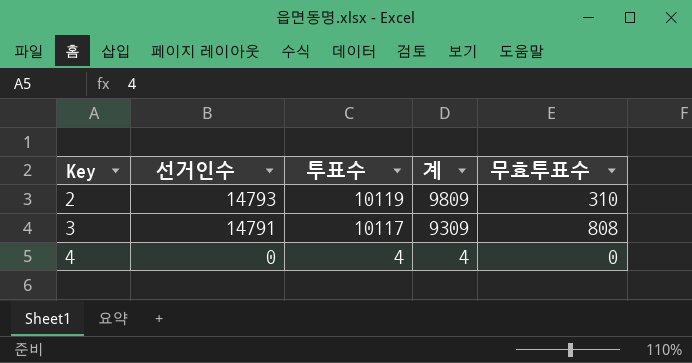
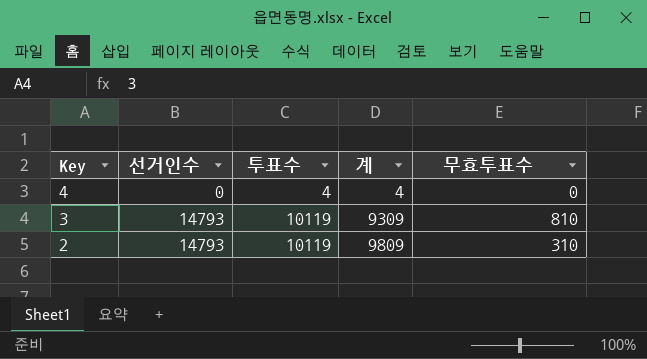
row order: Key ascending -> Key descending
3 | 선거인수: 14791 -> 14793
3 | 투표수: 10117 -> 10119
3 | 무효투표수: 808 -> 810

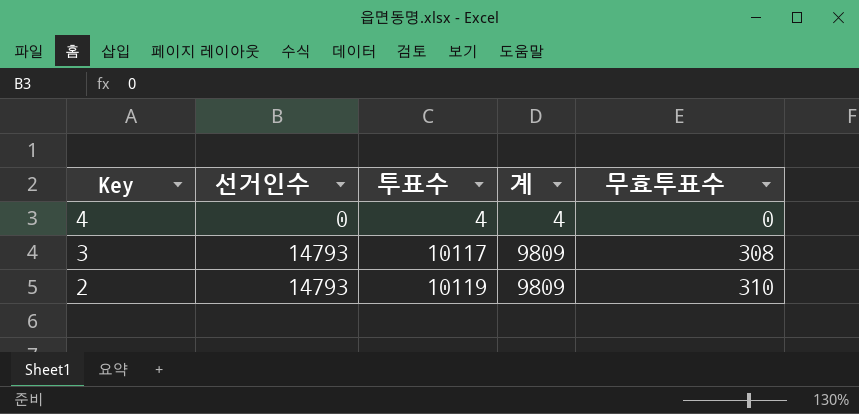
3 | 투표수: 10119 -> 10117
3 | 계: 9309 -> 9809
3 | 무효투표수: 810 -> 308

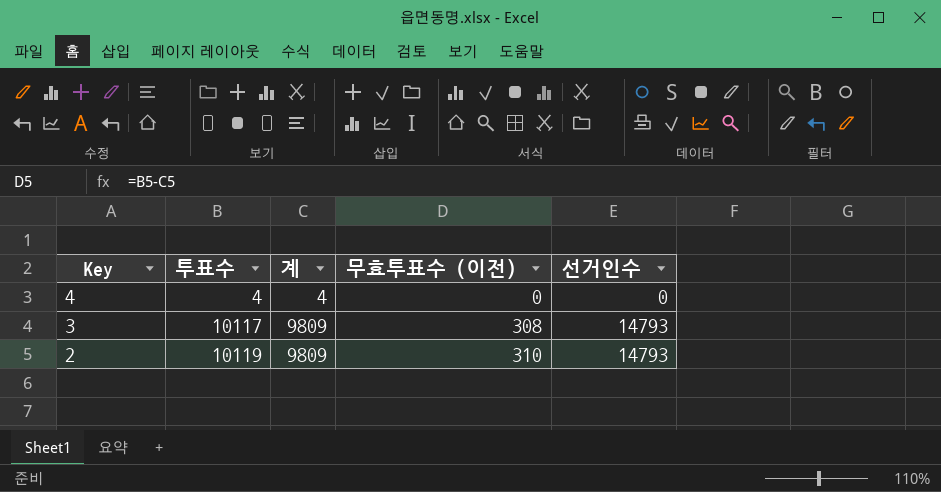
column name: 무효투표수 -> 무효투표수 (이전)
column 선거인수 | position: 2 -> 5

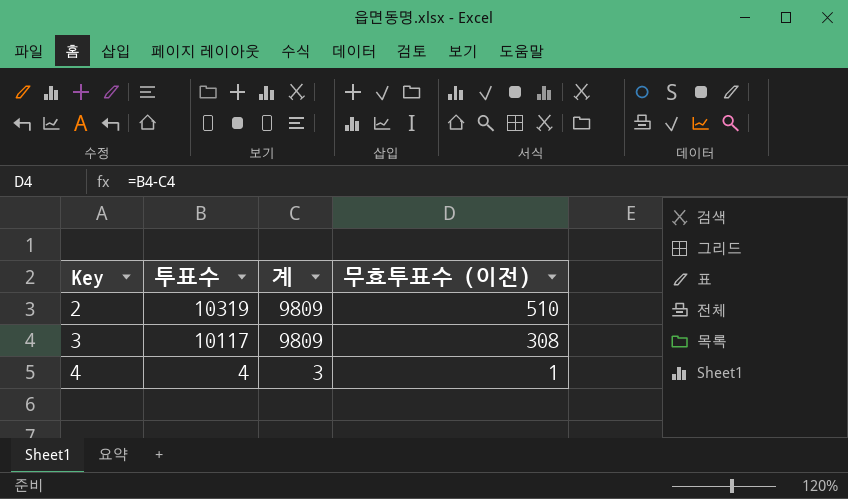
row order: Key descending -> Key ascending
column 선거인수 | position: 5 -> none
2 | 투표수: 10119 -> 10319
2 | 무효투표수 (이전): 310 -> 510
4 | 계: 4 -> 3
4 | 무효투표수 (이전): 0 -> 1

